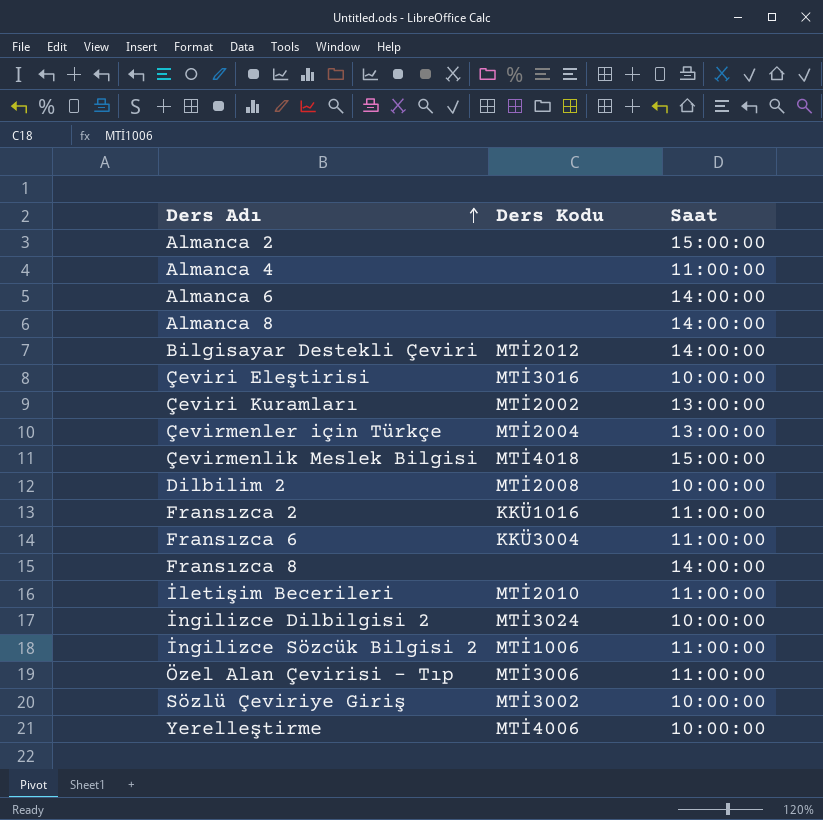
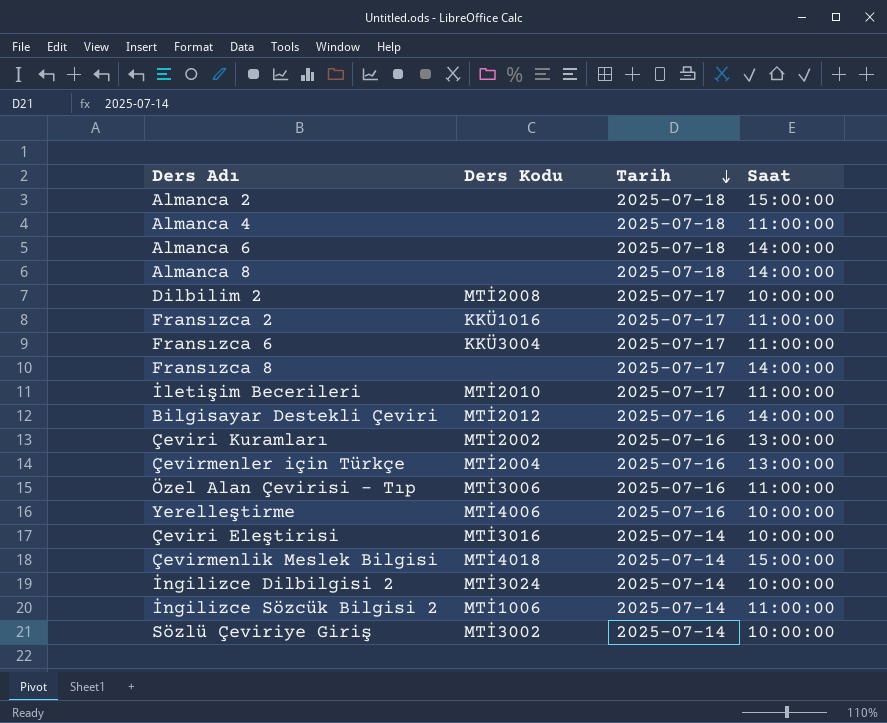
row order: Ders Adı ascending -> Tarih descending
column Tarih | position: none -> 3

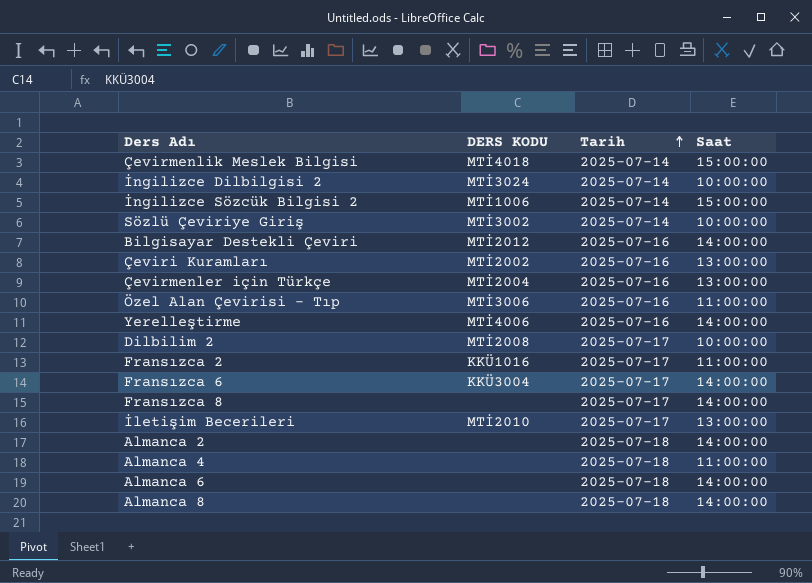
row order: Tarih descending -> Tarih ascending
column name: Ders Kodu -> DERS KODU
row Çeviri Eleştirisi: MTİ3016 | 2025-07-14 | 10:00:00 -> none
İngilizce Sözcük Bilgisi 2 | Saat: 11:00:00 -> 15:00:00
Yerelleştirme | Saat: 10:00:00 -> 14:00:00
Fransızca 6 | Saat: 11:00:00 -> 14:00:00
İletişim Becerileri | Saat: 11:00:00 -> 13:00:00
Almanca 2 | Saat: 15:00:00 -> 14:00:00

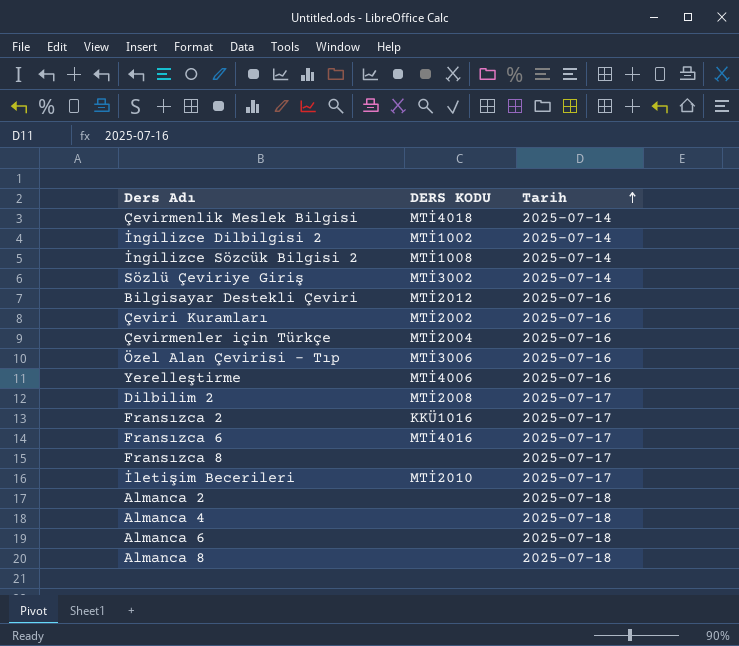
column Saat | position: 4 -> none
İngilizce Dilbilgisi 2 | DERS KODU: MTİ3024 -> MTİ1002
İngilizce Sözcük Bilgisi 2 | DERS KODU: MTİ1006 -> MTİ1008
Fransızca 6 | DERS KODU: KKÜ3004 -> MTİ4016

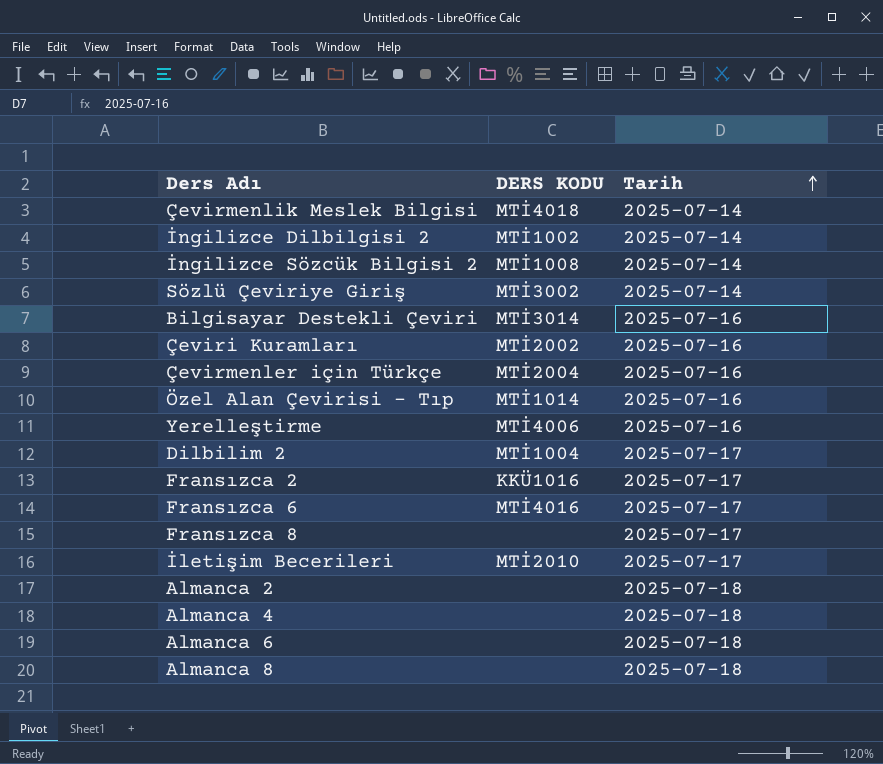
Bilgisayar Destekli Çeviri | DERS KODU: MTİ2012 -> MTİ3014
Özel Alan Çevirisi - Tıp | DERS KODU: MTİ3006 -> MTİ1014
Dilbilim 2 | DERS KODU: MTİ2008 -> MTİ1004

